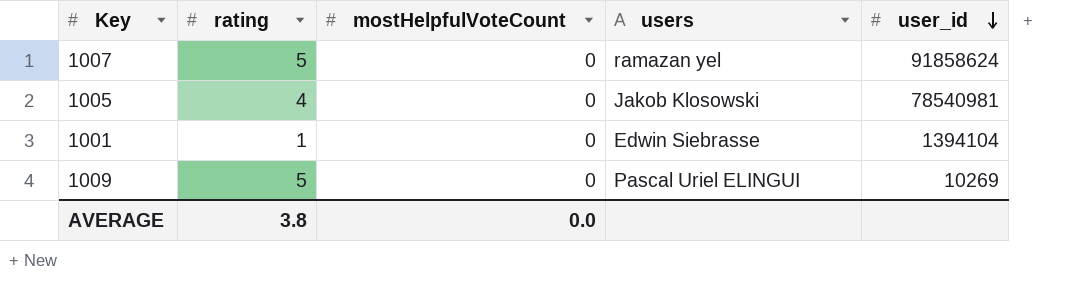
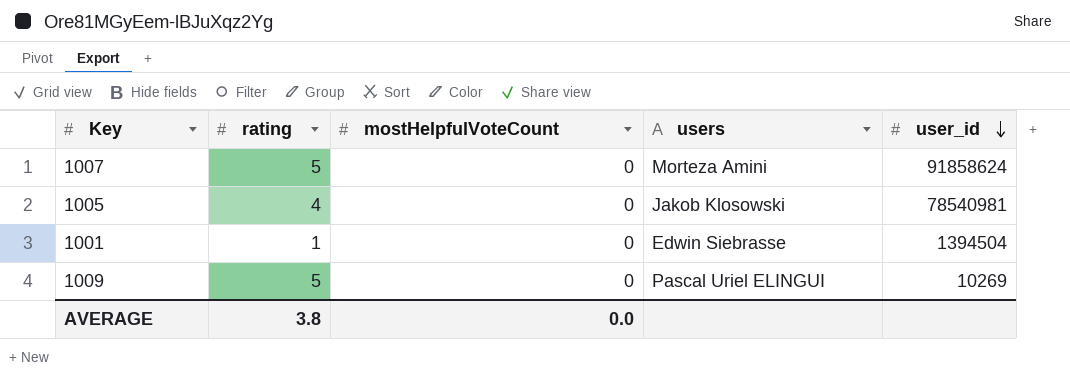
1007 | users: ramazan yel -> Morteza Amini
1001 | user_id: 1394104 -> 1394504

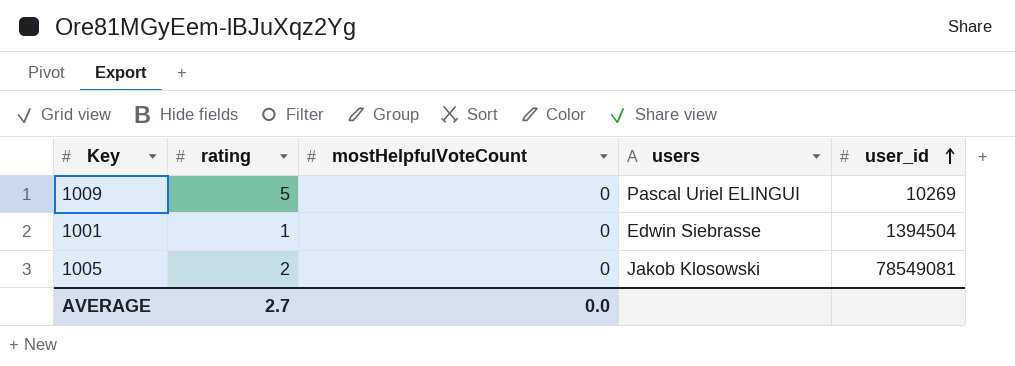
row order: user_id descending -> user_id ascending
row 1007: 5 | 0 | Morteza Amini | 91858624 -> none
1005 | rating: 4 -> 2
1005 | user_id: 78540981 -> 78549081
AVERAGE | rating: 3.8 -> 2.7

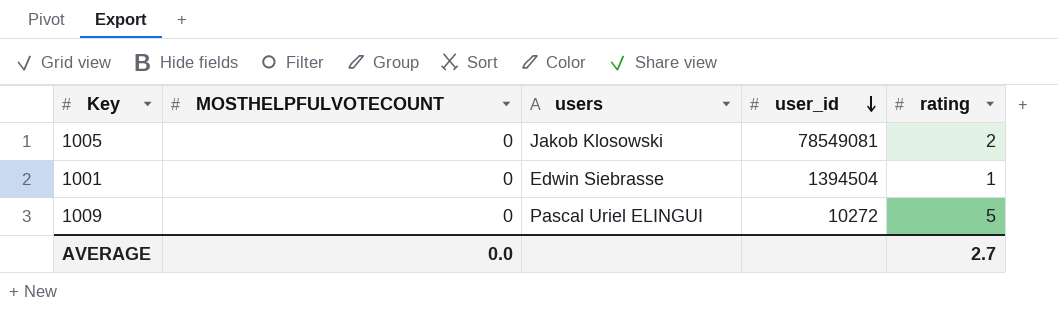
row order: user_id ascending -> user_id descending
column name: mostHelpfulVoteCount -> MOSTHELPFULVOTECOUNT
column rating | position: 2 -> 5
1009 | user_id: 10269 -> 10272

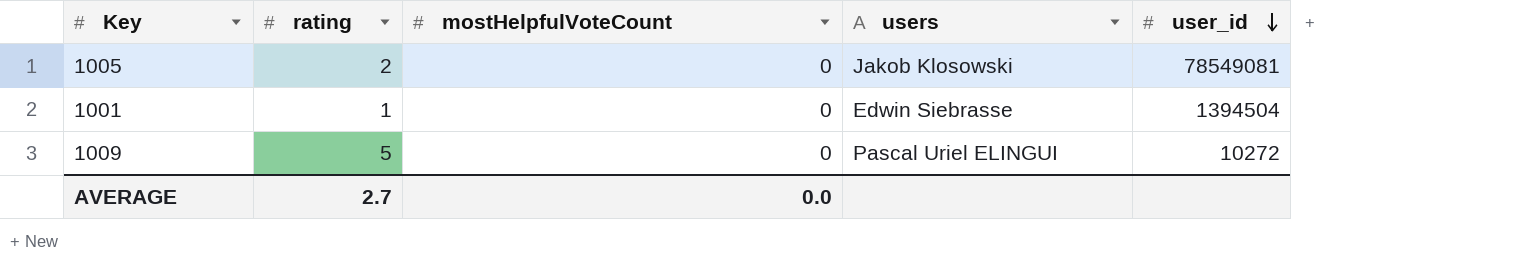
column rating | position: 5 -> 2
column name: MOSTHELPFULVOTECOUNT -> mostHelpfulVoteCount

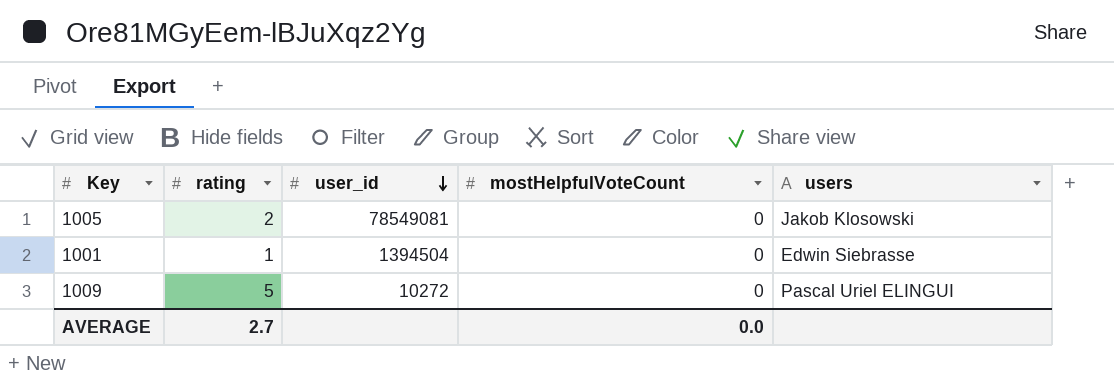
column user_id | position: 5 -> 3

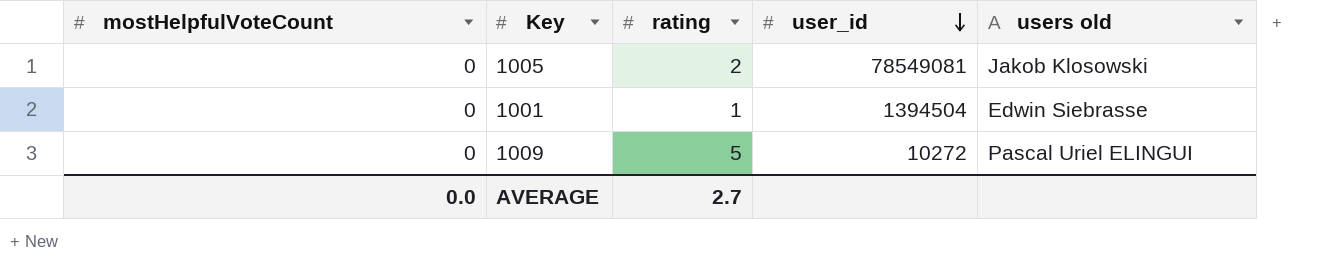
column mostHelpfulVoteCount | position: 4 -> 1
column name: users -> users old

